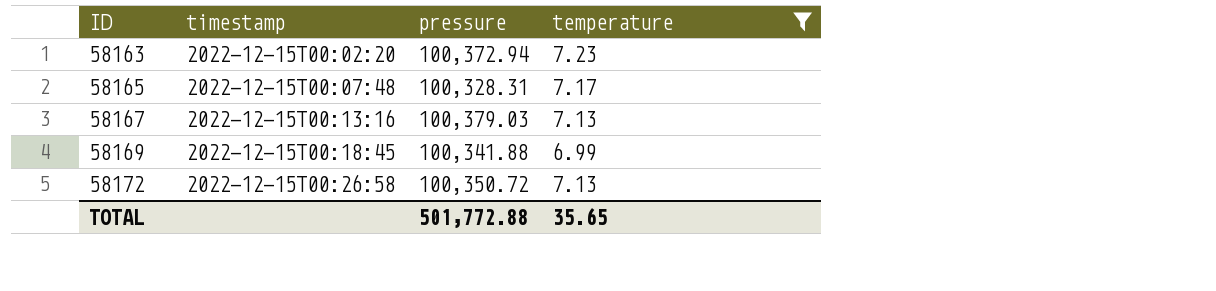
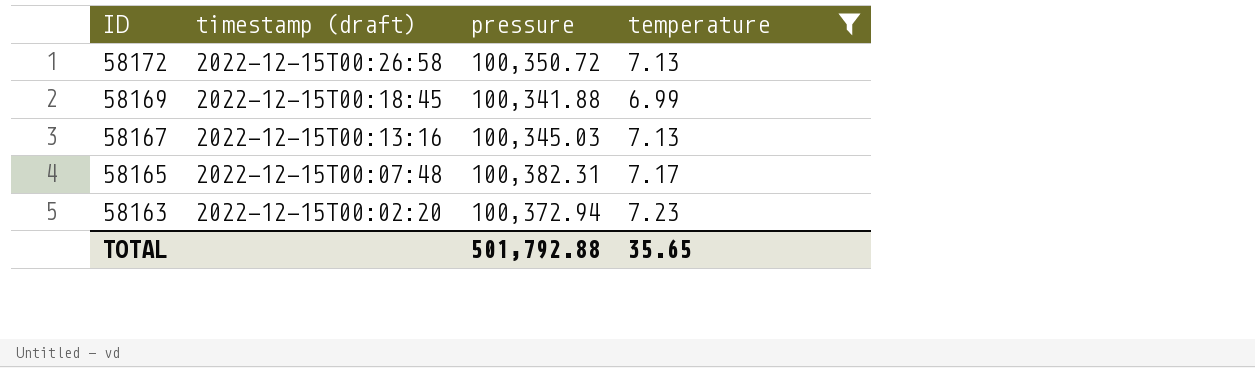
row order: ID ascending -> ID descending
column name: timestamp -> timestamp (draft)
58167 | pressure: 100,379.03 -> 100,345.03
58165 | pressure: 100,328.31 -> 100,382.31
TOTAL | pressure: 501,772.88 -> 501,792.88

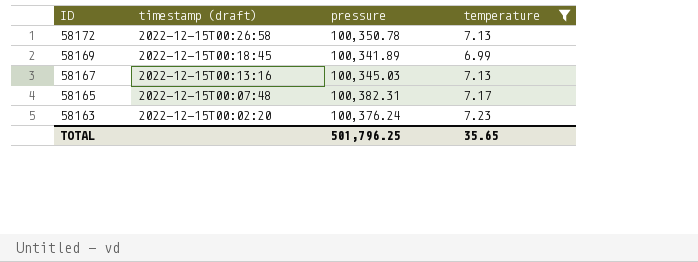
58172 | pressure: 100,350.72 -> 100,350.78
58169 | pressure: 100,341.88 -> 100,341.89
58163 | pressure: 100,372.94 -> 100,376.24
TOTAL | pressure: 501,792.88 -> 501,796.25

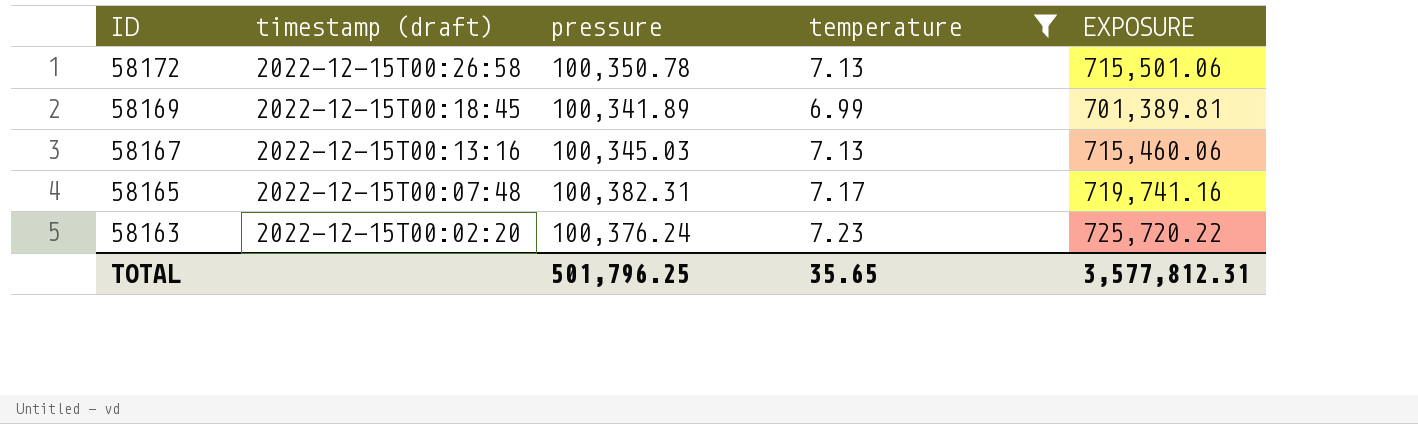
column EXPOSURE | formula: none -> [pressure] * [temperature]

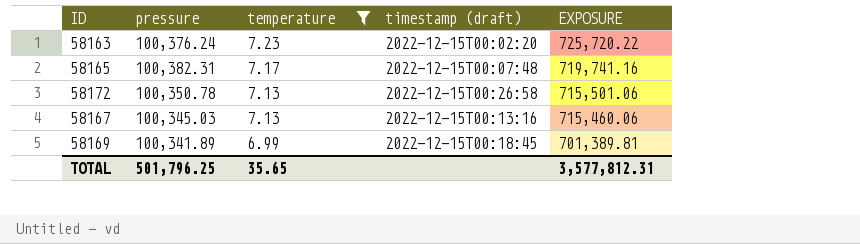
row order: ID descending -> temperature descending
column timestamp (draft) | position: 2 -> 4

